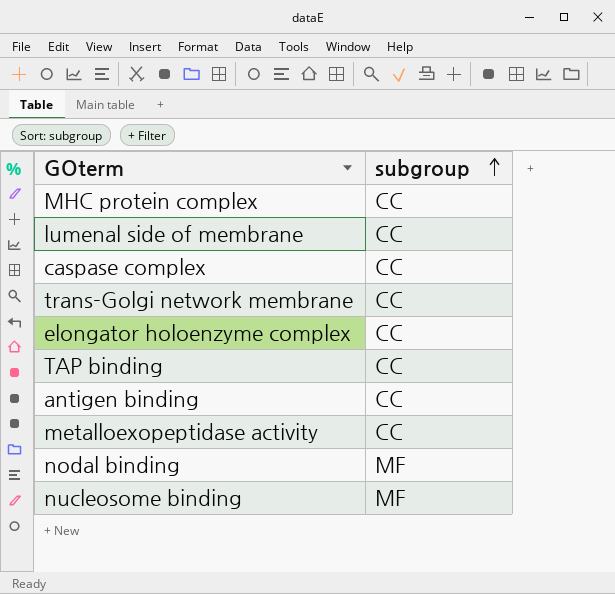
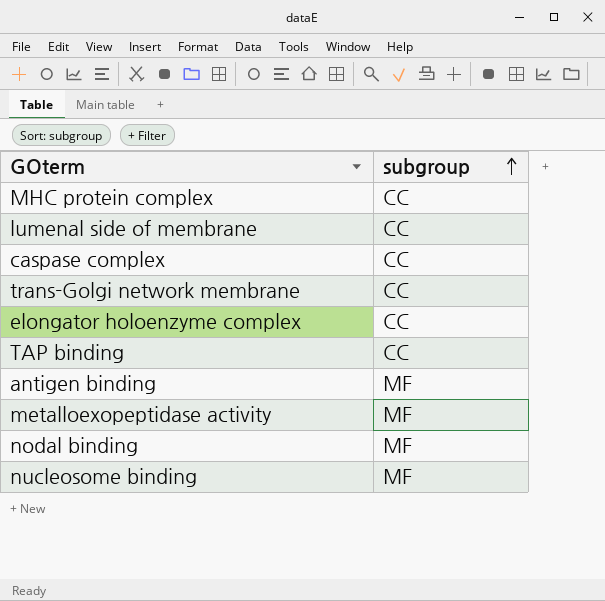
antigen binding | subgroup: CC -> MF
metalloexopeptidase activity | subgroup: CC -> MF

